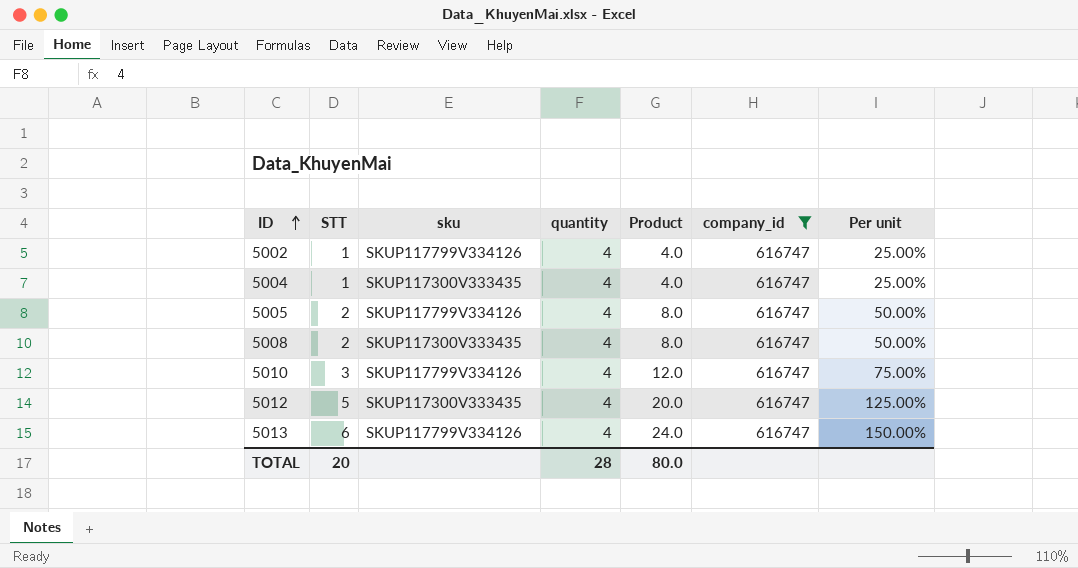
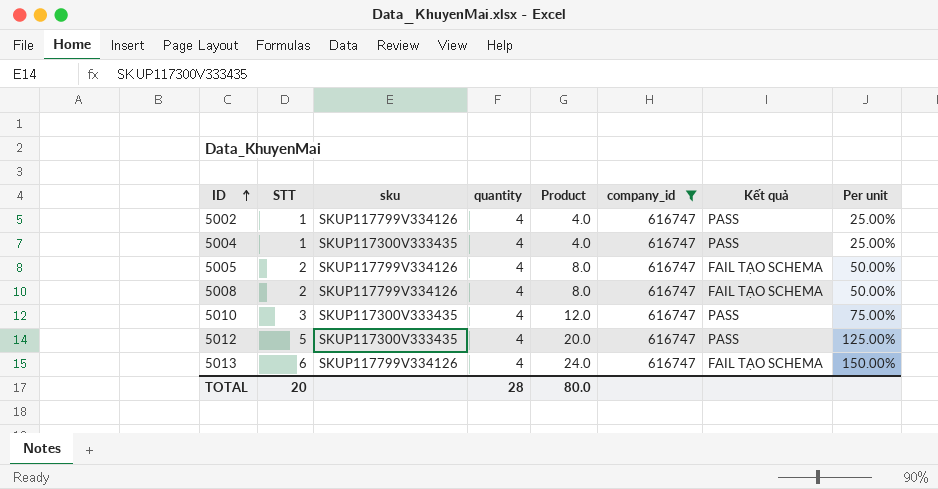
column Kết quả | position: none -> 7
5008 | sku: SKUP117300V333435 -> SKUP117799V334126
5010 | sku: SKUP117799V334126 -> SKUP117300V333435

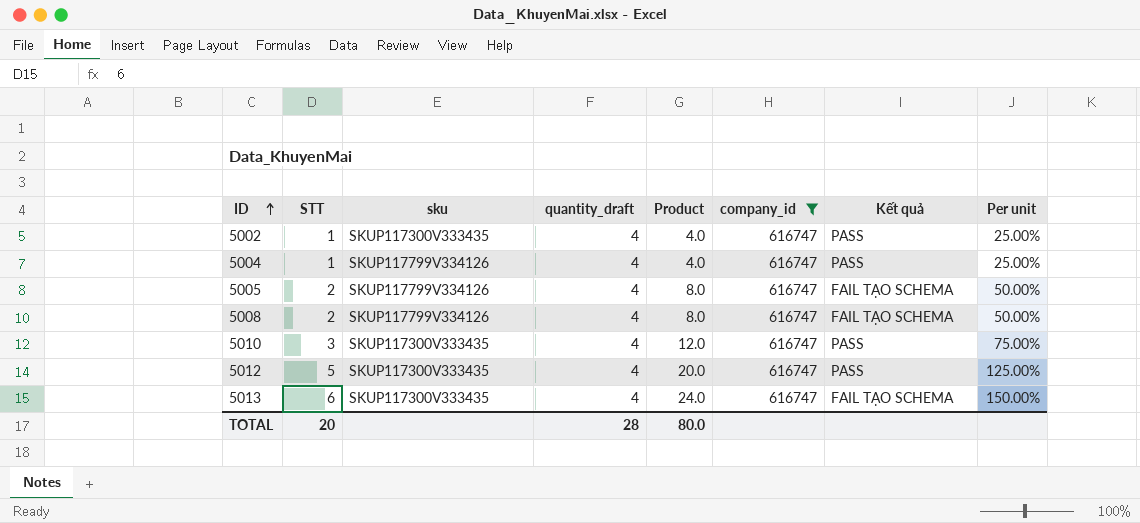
column name: quantity -> quantity_draft
5002 | sku: SKUP117799V334126 -> SKUP117300V333435
5004 | sku: SKUP117300V333435 -> SKUP117799V334126
5013 | sku: SKUP117799V334126 -> SKUP117300V333435

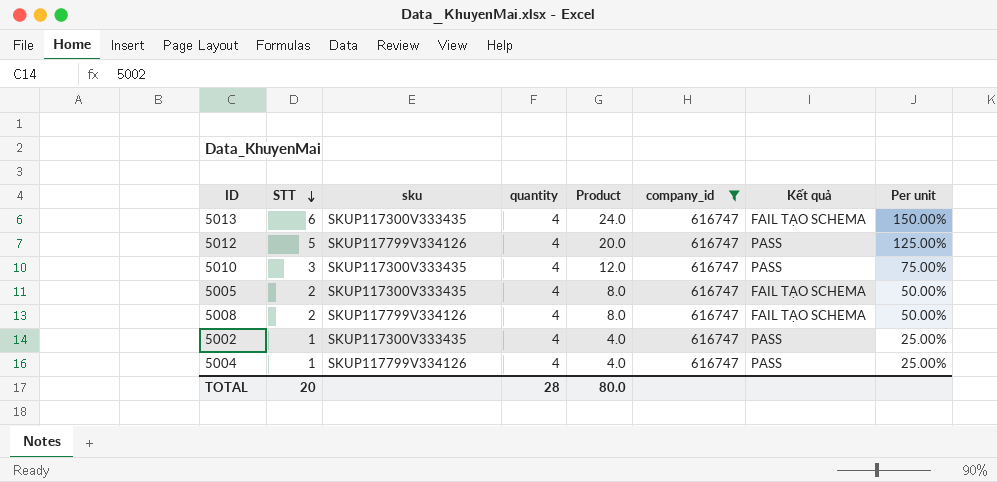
row order: ID ascending -> STT descending
column name: quantity_draft -> quantity
5012 | sku: SKUP117300V333435 -> SKUP117799V334126
5005 | sku: SKUP117799V334126 -> SKUP117300V333435

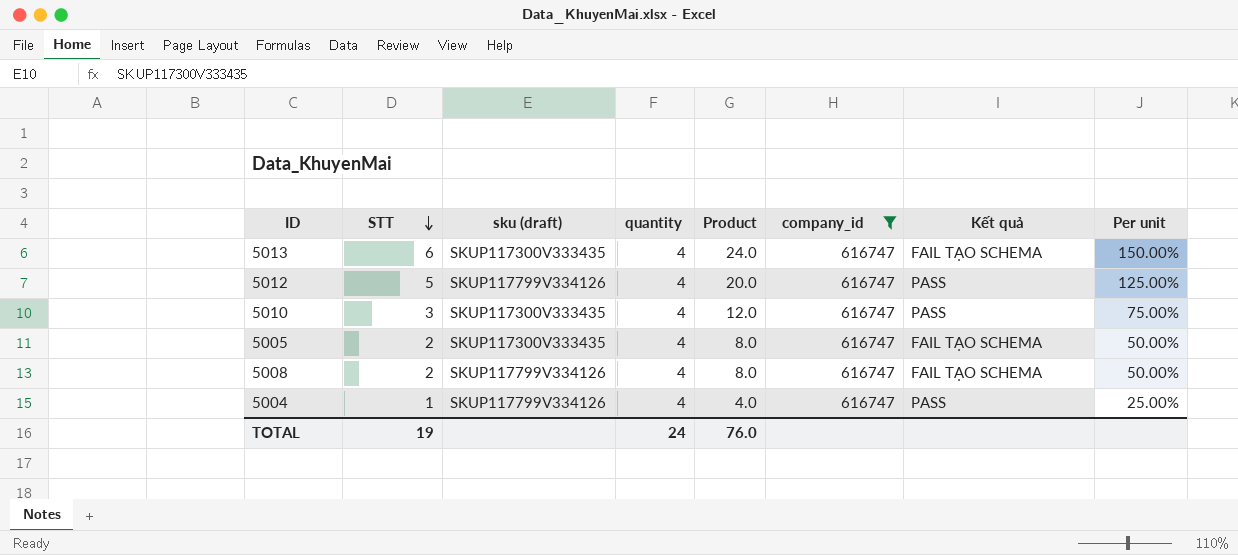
column name: sku -> sku (draft)
row 5002: 1 | SKUP117300V333435 | 4 | 4.0 | 616747 | PASS | 25.00% -> none
TOTAL | STT: 20 -> 19
TOTAL | quantity: 28 -> 24
TOTAL | Product: 80.0 -> 76.0

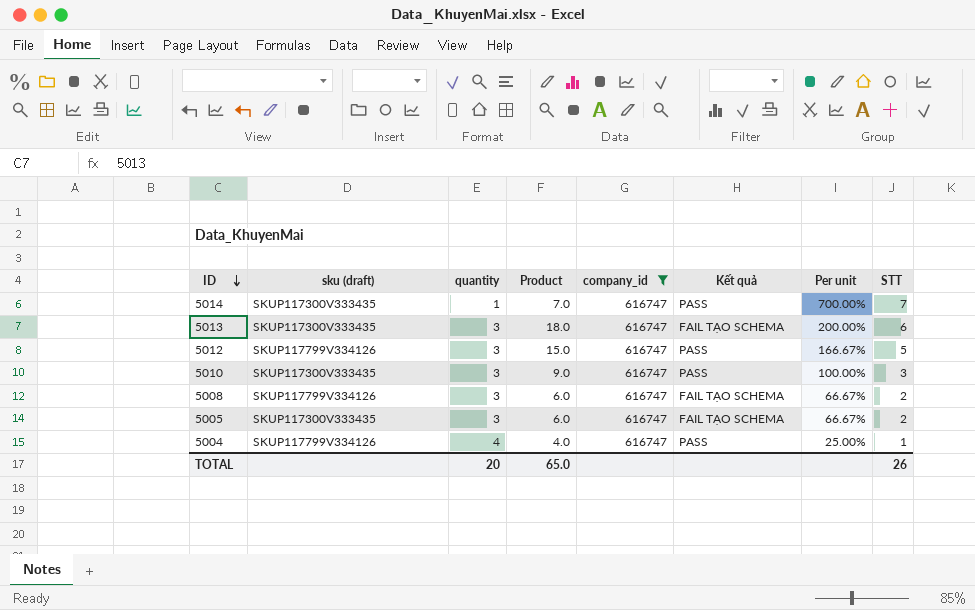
row order: STT descending -> ID descending
column STT | position: 2 -> 8
row 5014: none -> SKUP117300V333435 | 1 | 7.0 | 616747 | PASS | 700.00% | 7
5013 | quantity: 4 -> 3
5013 | Product: 24.0 -> 18.0
5013 | Per unit: 150.00% -> 200.00%
5012 | quantity: 4 -> 3
5012 | Product: 20.0 -> 15.0
5012 | Per unit: 125.00% -> 166.67%
5010 | quantity: 4 -> 3
5010 | Product: 12.0 -> 9.0
5010 | Per unit: 75.00% -> 100.00%
5008 | quantity: 4 -> 3
5008 | Product: 8.0 -> 6.0
5008 | Per unit: 50.00% -> 66.67%
5005 | quantity: 4 -> 3
5005 | Product: 8.0 -> 6.0
5005 | Per unit: 50.00% -> 66.67%
TOTAL | quantity: 24 -> 20
TOTAL | Product: 76.0 -> 65.0
TOTAL | STT: 19 -> 26

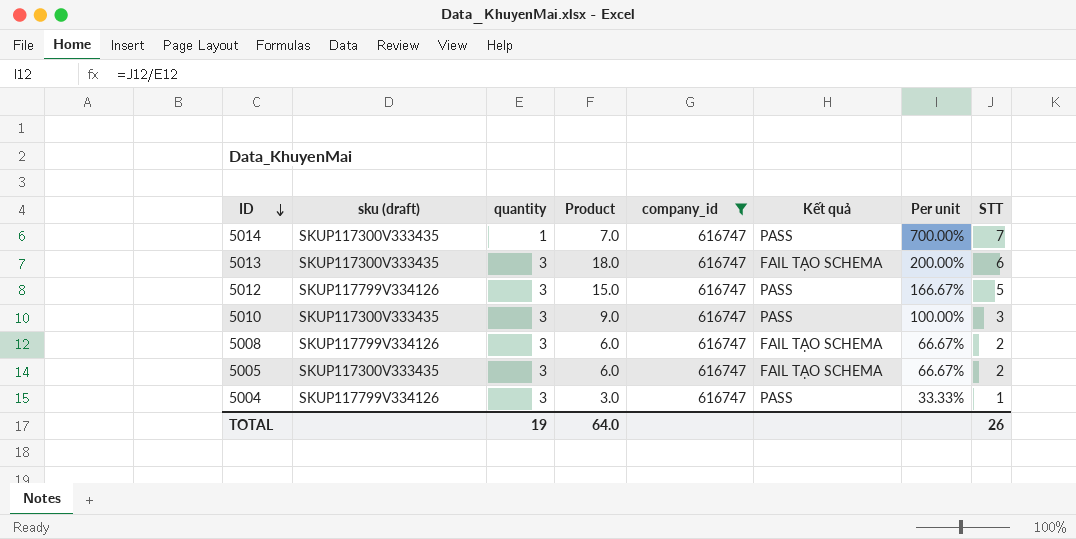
5004 | quantity: 4 -> 3
5004 | Product: 4.0 -> 3.0
5004 | Per unit: 25.00% -> 33.33%
TOTAL | quantity: 20 -> 19
TOTAL | Product: 65.0 -> 64.0

